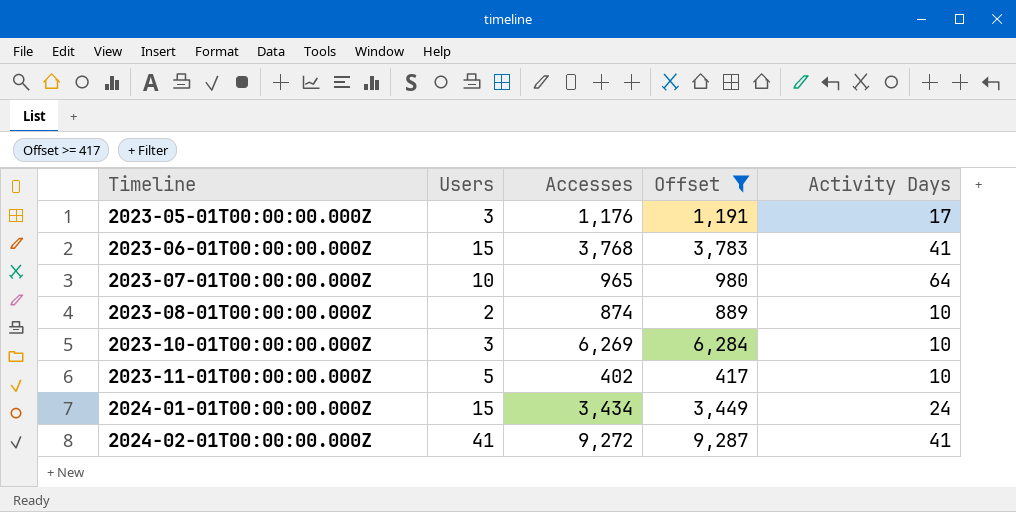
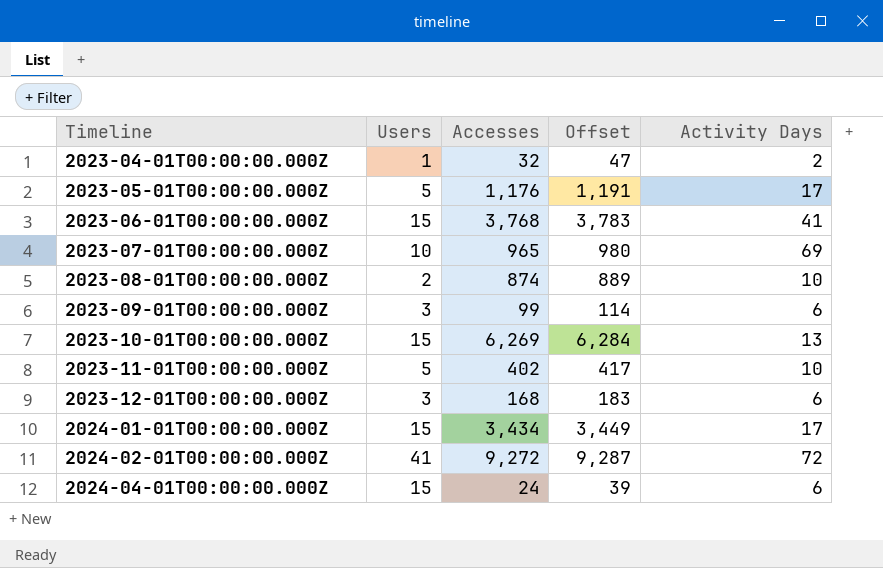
filter: Offset >= 417 -> none
2023-05-01T00:00:00.000Z | Users: 3 -> 5
2023-07-01T00:00:00.000Z | Activity Days: 64 -> 69
2023-10-01T00:00:00.000Z | Users: 3 -> 15
2023-10-01T00:00:00.000Z | Activity Days: 10 -> 13
2024-01-01T00:00:00.000Z | Activity Days: 24 -> 17
2024-02-01T00:00:00.000Z | Activity Days: 41 -> 72

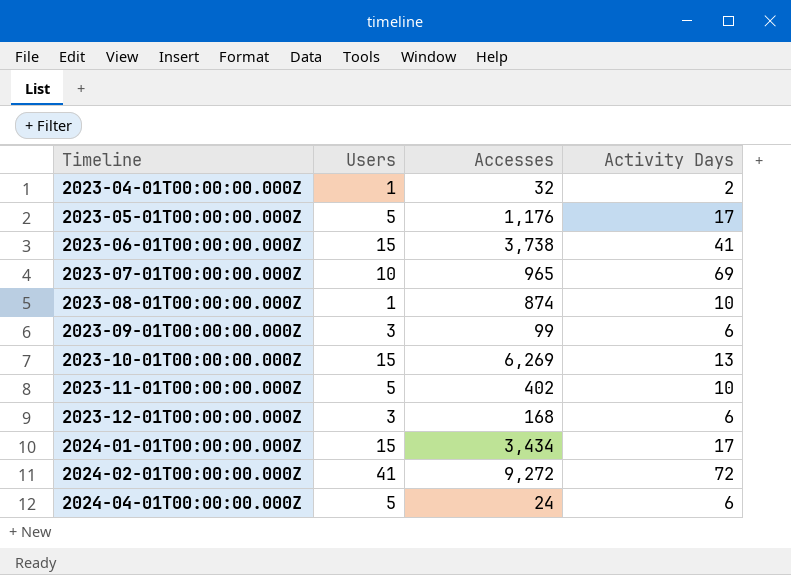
column Offset | formula: [Accesses] + 15 -> none
2023-06-01T00:00:00.000Z | Accesses: 3,768 -> 3,738
2023-08-01T00:00:00.000Z | Users: 2 -> 1
2024-04-01T00:00:00.000Z | Users: 15 -> 5

